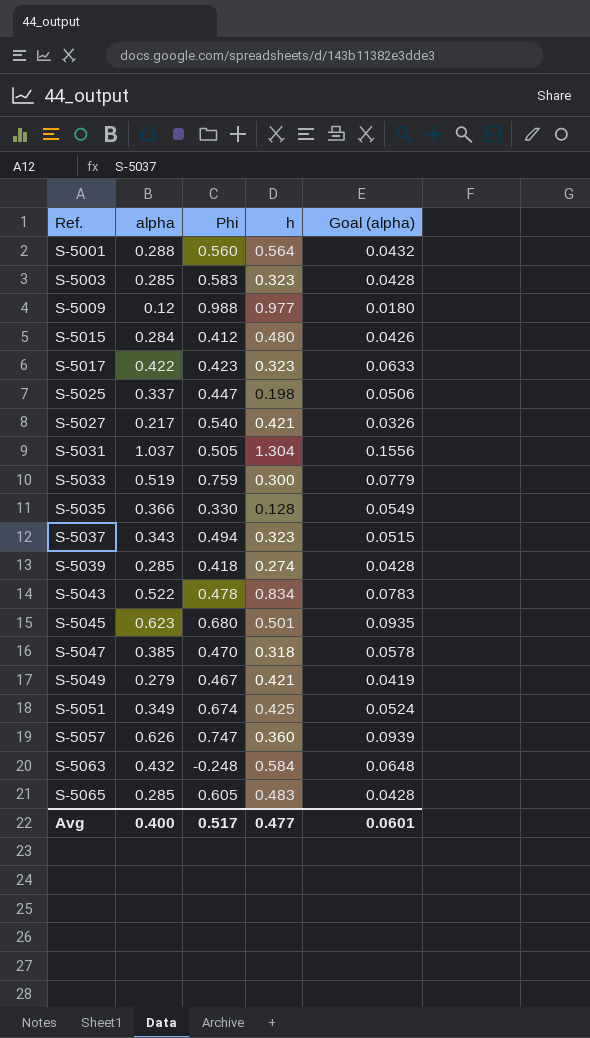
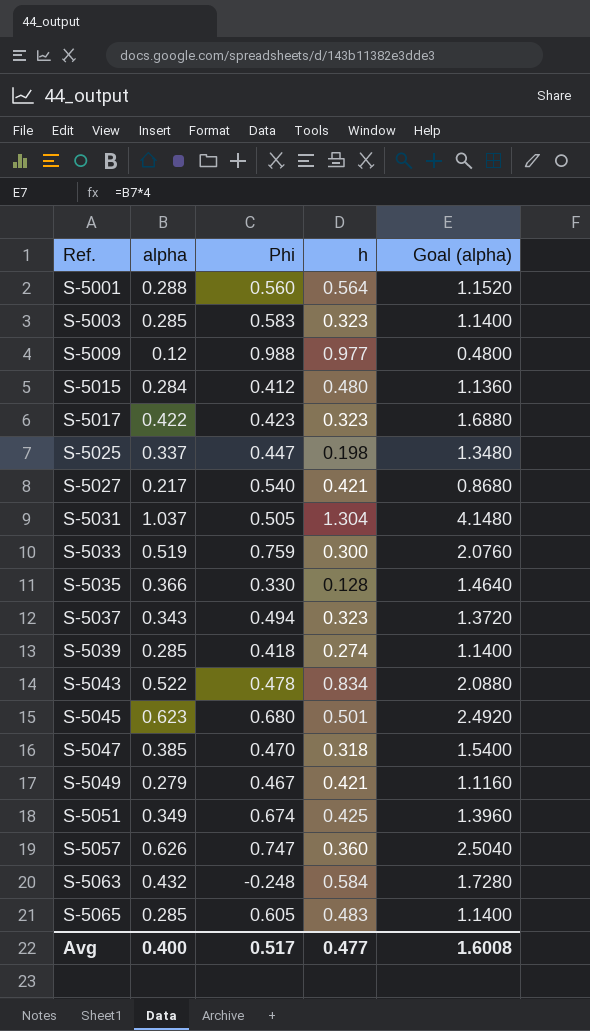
column Goal (alpha) | formula: [alpha] * 0.15 -> [alpha] * 4
Avg | Goal (alpha): 0.0601 -> 1.6008

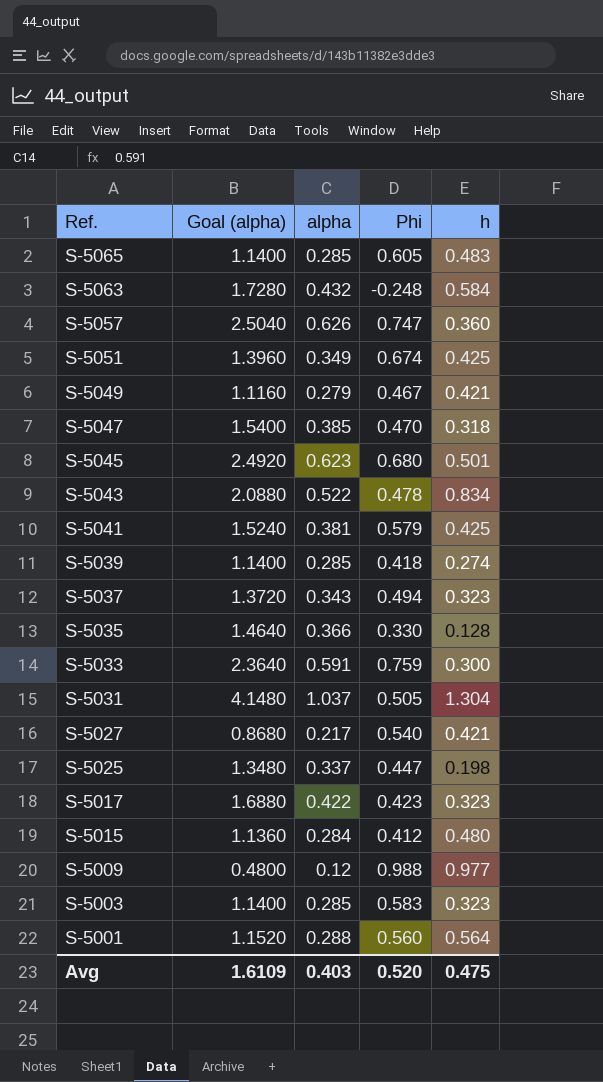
row order: Ref. ascending -> Ref. descending
column Goal (alpha) | position: 5 -> 2
row S-5041: none -> 1.5240 | 0.381 | 0.579 | 0.425
S-5033 | Goal (alpha): 2.0760 -> 2.3640
S-5033 | alpha: 0.519 -> 0.591
Avg | Goal (alpha): 1.6008 -> 1.6109
Avg | alpha: 0.400 -> 0.403
Avg | Phi: 0.517 -> 0.520
Avg | h: 0.477 -> 0.475

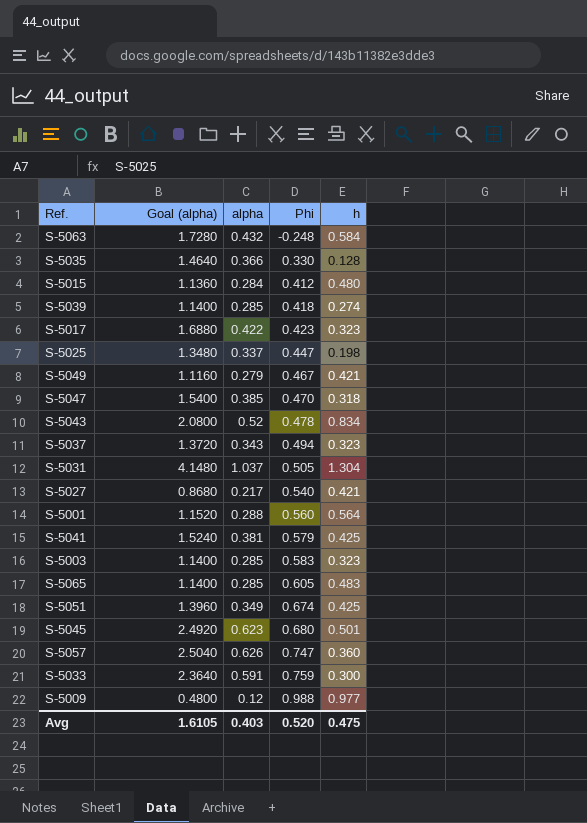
row order: Ref. descending -> Phi ascending
S-5043 | Goal (alpha): 2.0880 -> 2.0800
S-5043 | alpha: 0.522 -> 0.52
Avg | Goal (alpha): 1.6109 -> 1.6105

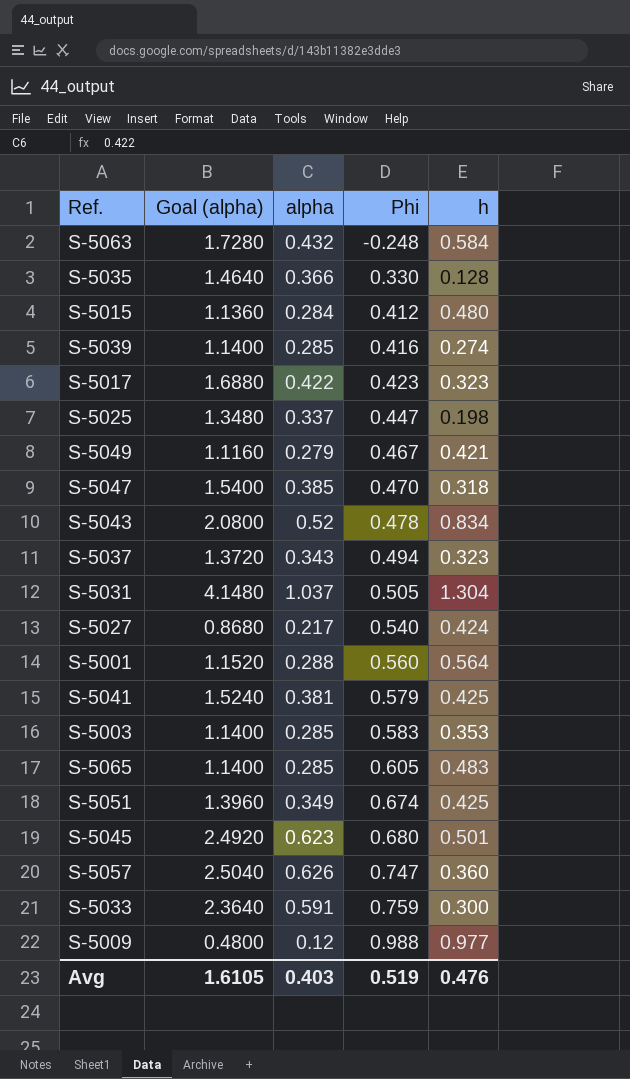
S-5039 | Phi: 0.418 -> 0.416
S-5027 | h: 0.421 -> 0.424
S-5003 | h: 0.323 -> 0.353
Avg | Phi: 0.520 -> 0.519
Avg | h: 0.475 -> 0.476

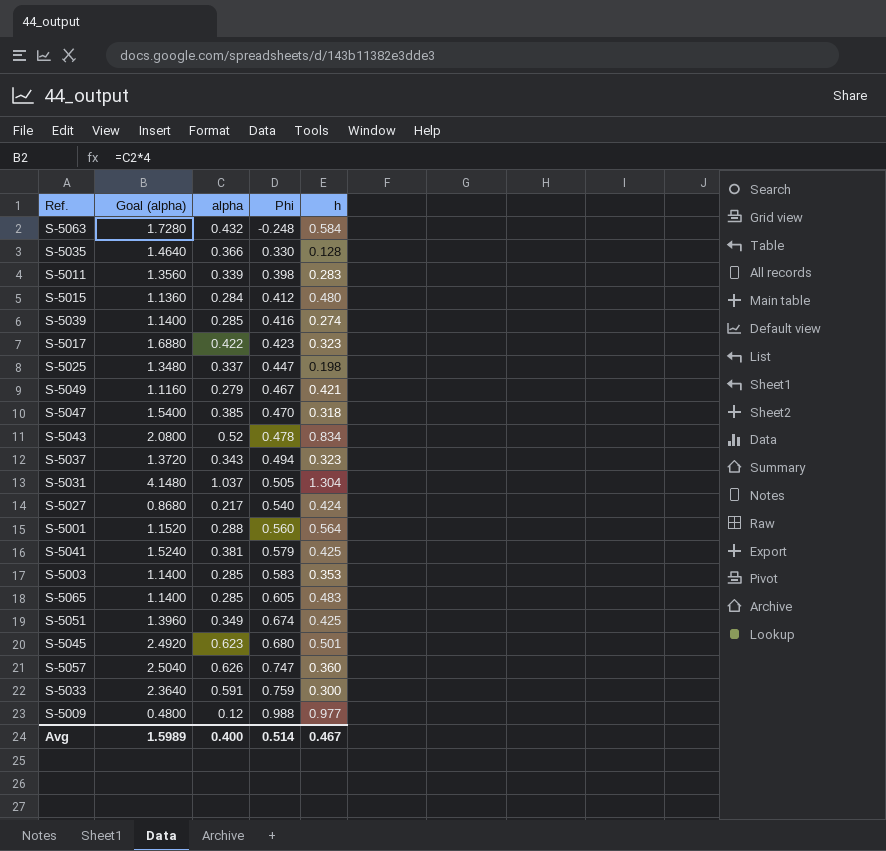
row S-5011: none -> 1.3560 | 0.339 | 0.398 | 0.283
Avg | Goal (alpha): 1.6105 -> 1.5989
Avg | alpha: 0.403 -> 0.400
Avg | Phi: 0.519 -> 0.514
Avg | h: 0.476 -> 0.467

